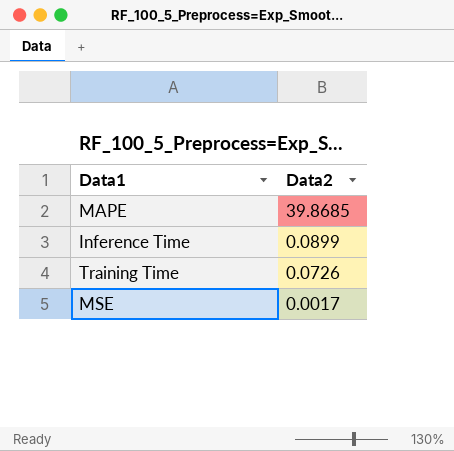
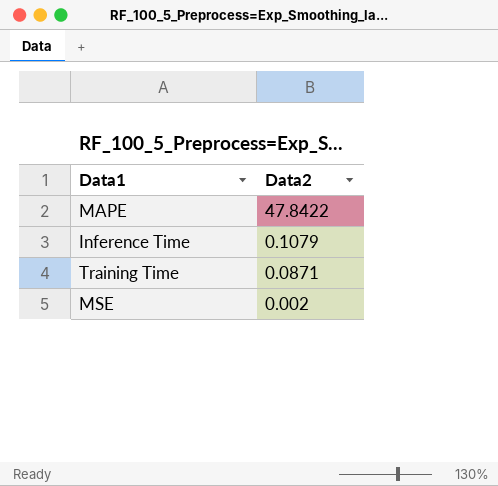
MAPE | Data2: 39.8685 -> 47.8422
Inference Time | Data2: 0.0899 -> 0.1079
Training Time | Data2: 0.0726 -> 0.0871
MSE | Data2: 0.0017 -> 0.002

